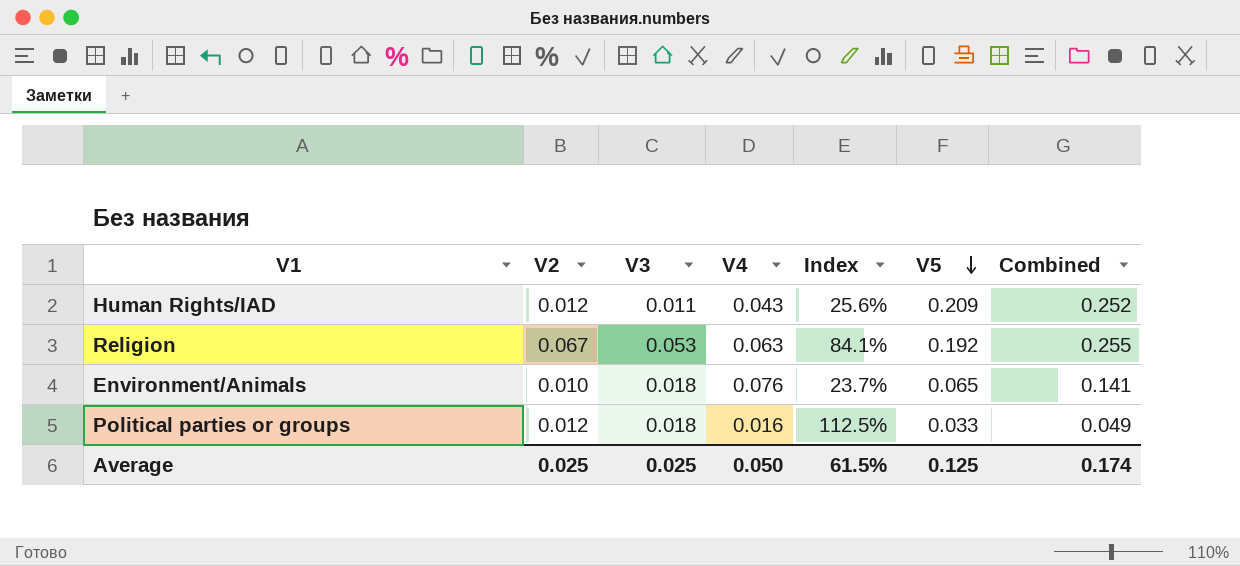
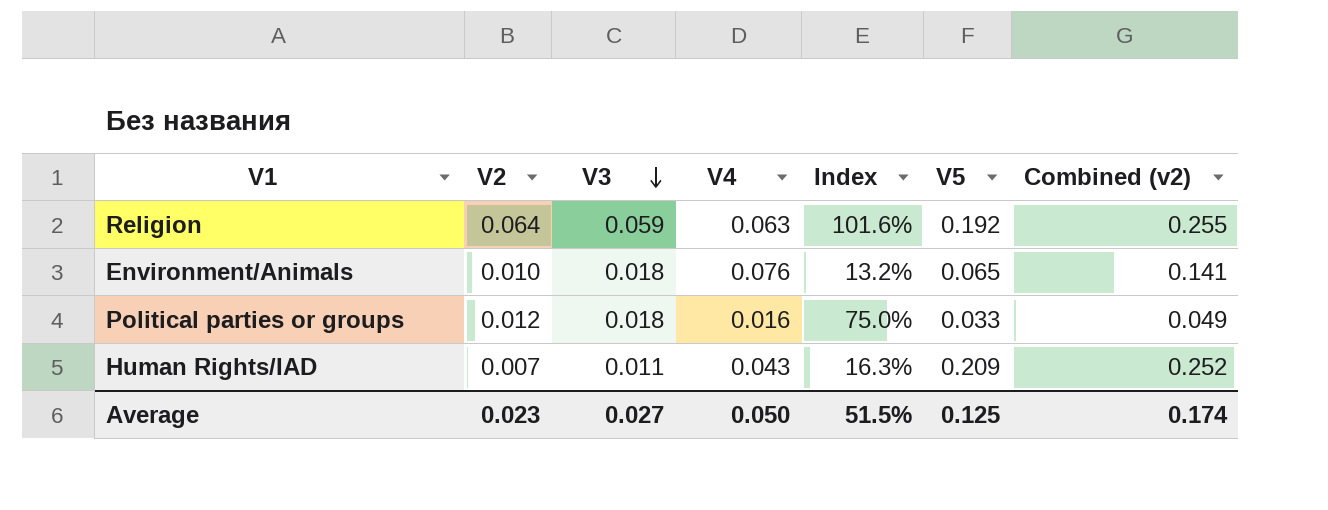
row order: V5 descending -> V3 descending
column Index | formula: [V3] / [V4] -> [V2] / [V4]
column name: Combined -> Combined (v2)
Religion | V2: 0.067 -> 0.064
Religion | V3: 0.053 -> 0.059
Human Rights/IAD | V2: 0.012 -> 0.007
Average | V2: 0.025 -> 0.023
Average | V3: 0.025 -> 0.027
Average | Index: 61.5% -> 51.5%

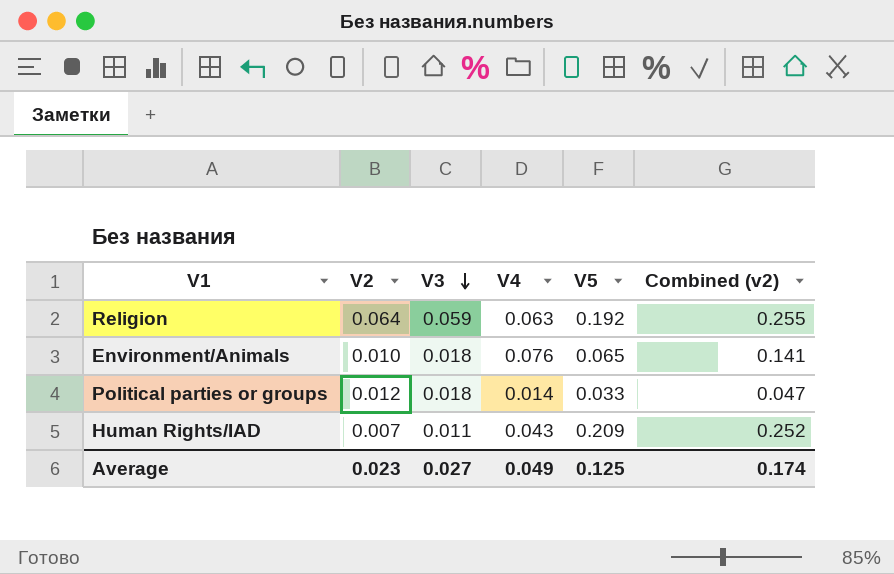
column Index | formula: [V2] / [V4] -> none
Political parties or groups | V4: 0.016 -> 0.014
Political parties or groups | Combined (v2): 0.049 -> 0.047
Average | V4: 0.050 -> 0.049

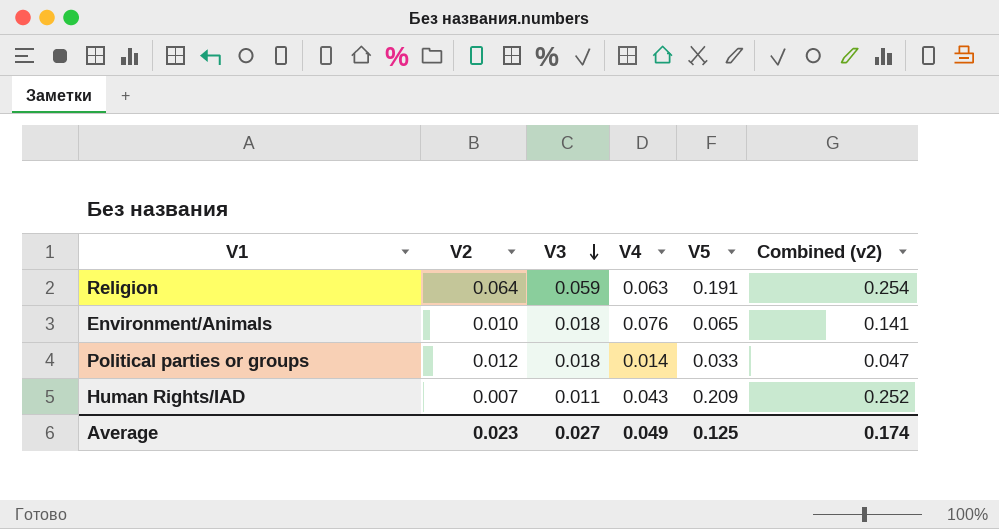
Religion | V5: 0.192 -> 0.191
Religion | Combined (v2): 0.255 -> 0.254

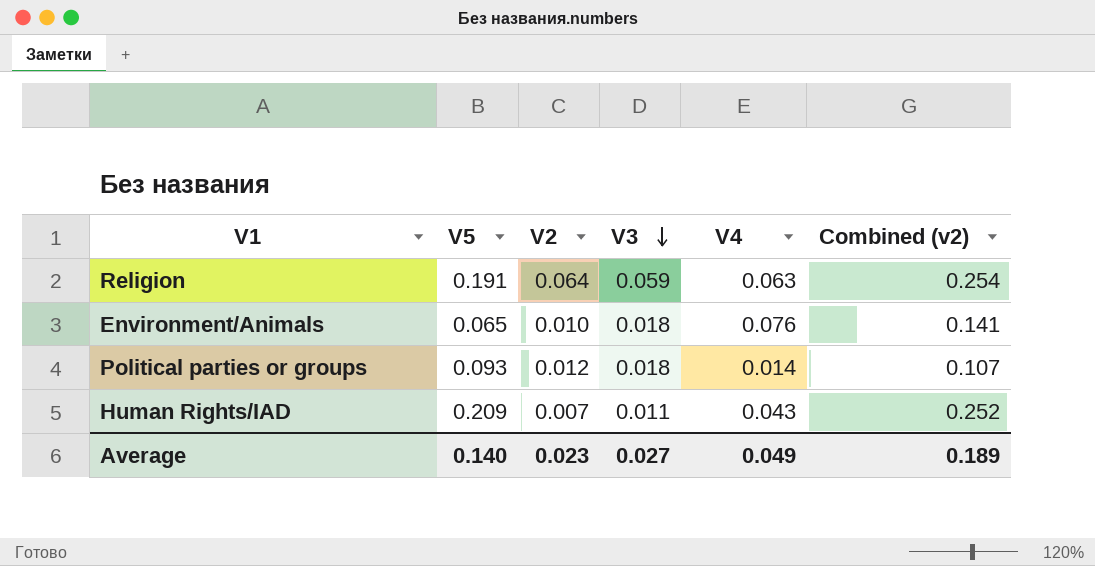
column V5 | position: 5 -> 2
Political parties or groups | V5: 0.033 -> 0.093
Political parties or groups | Combined (v2): 0.047 -> 0.107
Average | V5: 0.125 -> 0.140
Average | Combined (v2): 0.174 -> 0.189

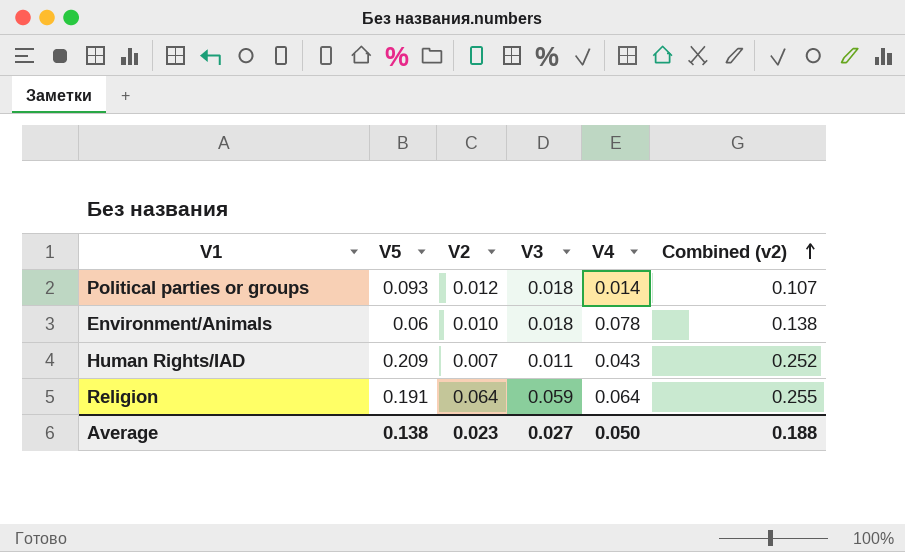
row order: V3 descending -> Combined (v2) ascending
Environment/Animals | V5: 0.065 -> 0.06
Environment/Animals | V4: 0.076 -> 0.078
Environment/Animals | Combined (v2): 0.141 -> 0.138
Religion | V4: 0.063 -> 0.064
Religion | Combined (v2): 0.254 -> 0.255
Average | V5: 0.140 -> 0.138
Average | V4: 0.049 -> 0.050
Average | Combined (v2): 0.189 -> 0.188

